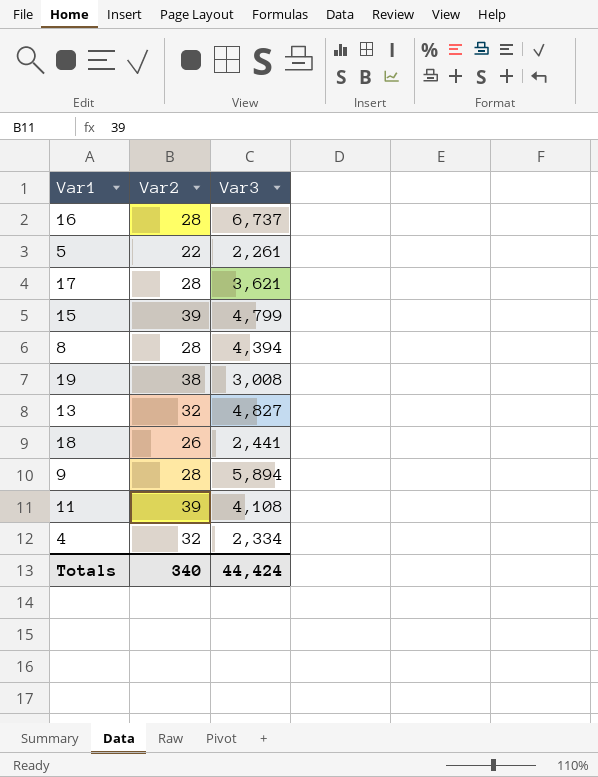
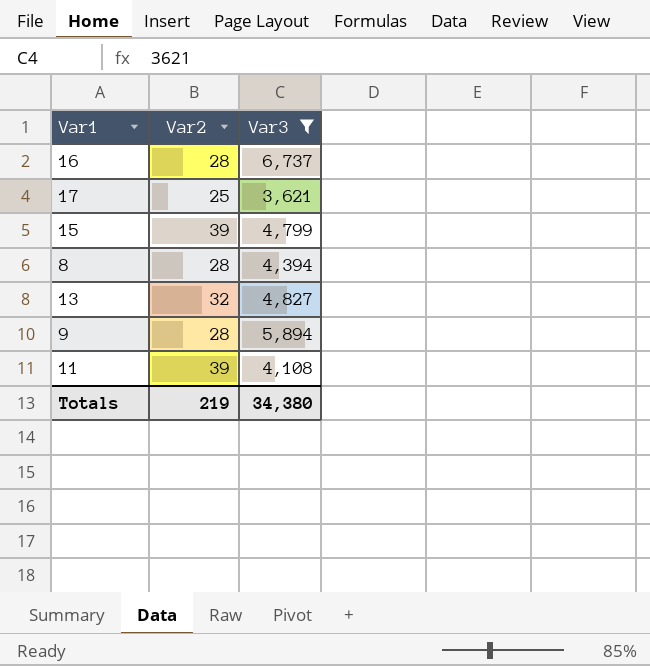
filter: none -> Var3 >= 3,621
17 | Var2: 28 -> 25
Totals | Var2: 340 -> 219
Totals | Var3: 44,424 -> 34,380

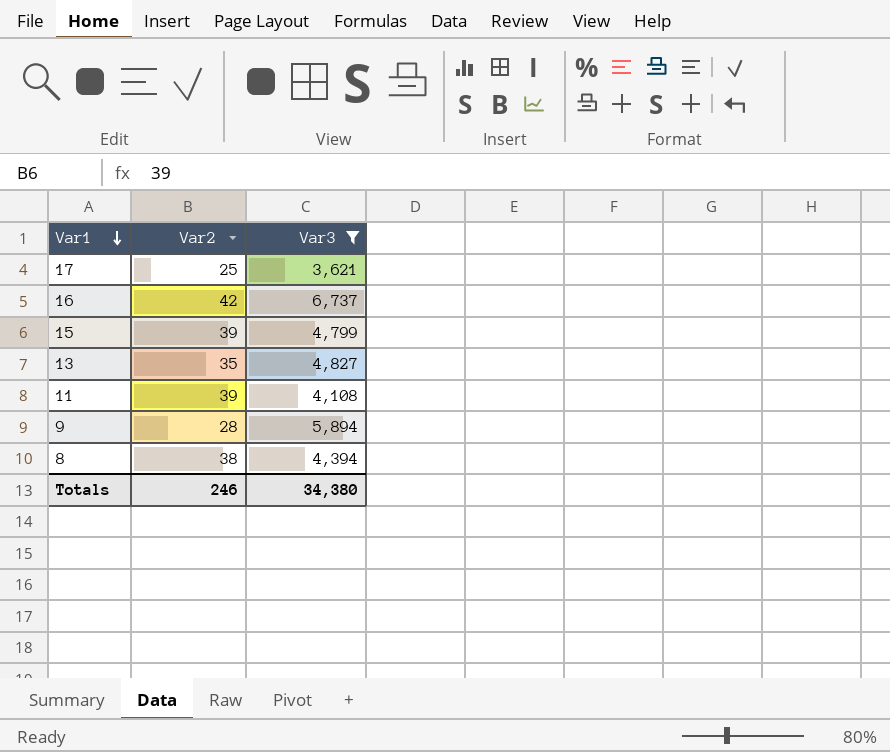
row order: none -> Var1 descending
16 | Var2: 28 -> 42
13 | Var2: 32 -> 35
8 | Var2: 28 -> 38
Totals | Var2: 219 -> 246

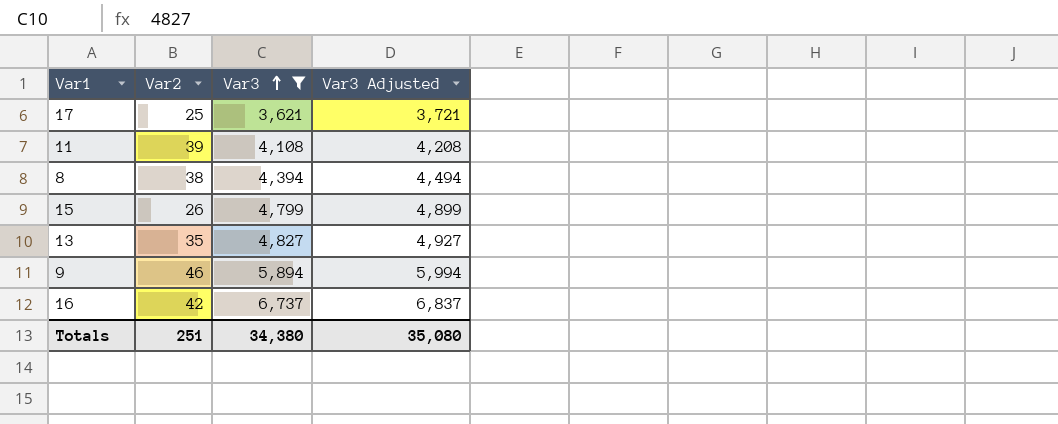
row order: Var1 descending -> Var3 ascending
column Var3 Adjusted | formula: none -> [Var3] + 100
15 | Var2: 39 -> 26
9 | Var2: 28 -> 46
Totals | Var2: 246 -> 251

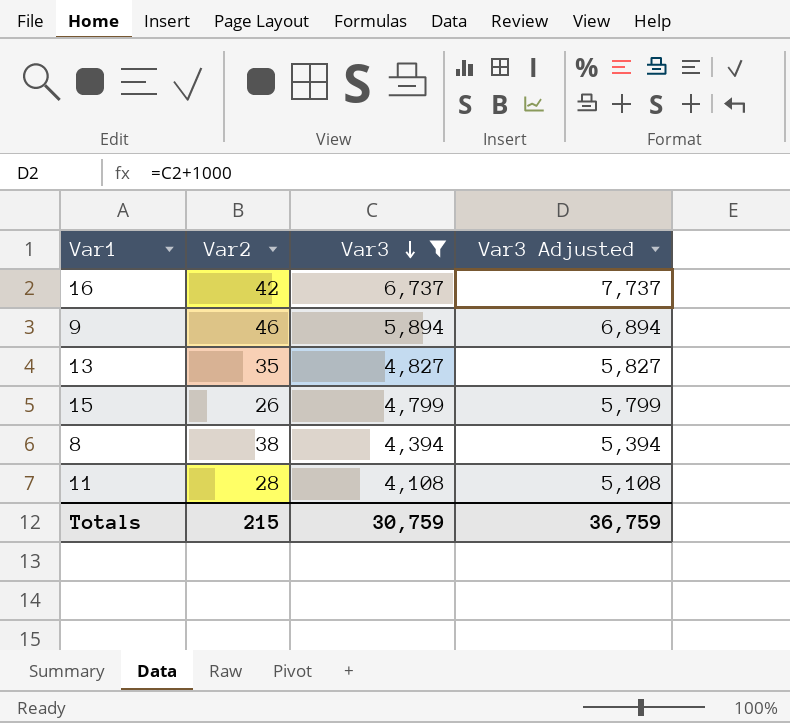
row order: Var3 ascending -> Var3 descending
column Var3 Adjusted | formula: [Var3] + 100 -> [Var3] + 1000
row 17: 25 | 3,621 | 3,721 -> none
11 | Var2: 39 -> 28
Totals | Var2: 251 -> 215
Totals | Var3: 34,380 -> 30,759
Totals | Var3 Adjusted: 35,080 -> 36,759

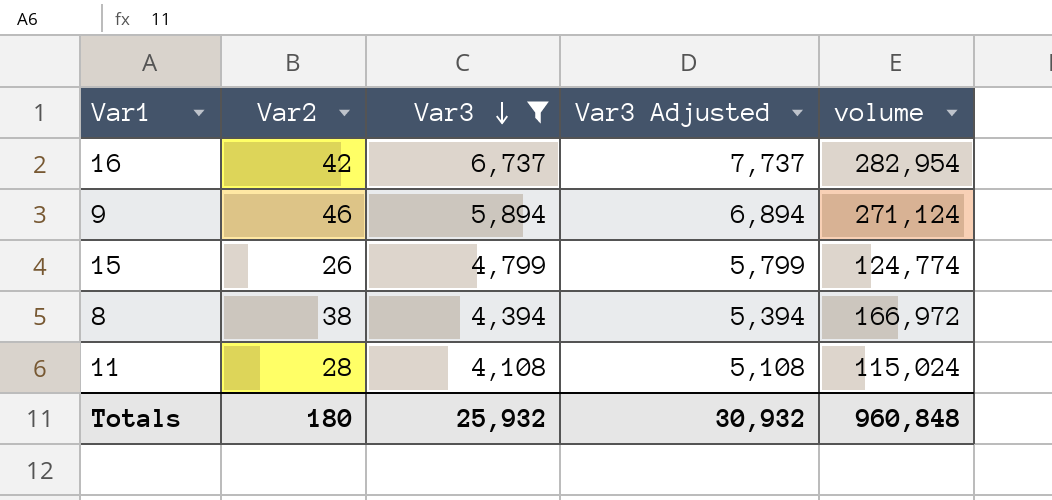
column volume | formula: none -> [Var2] * [Var3]
row 13: 35 | 4,827 | 5,827 -> none
Totals | Var2: 215 -> 180
Totals | Var3: 30,759 -> 25,932
Totals | Var3 Adjusted: 36,759 -> 30,932

